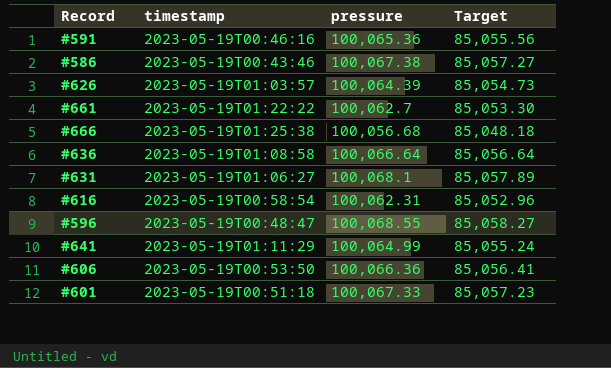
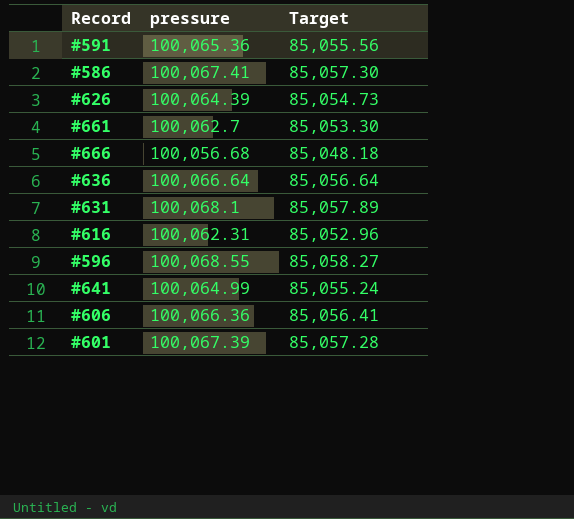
column timestamp | position: 2 -> none
#586 | pressure: 100,067.38 -> 100,067.41
#586 | Target: 85,057.27 -> 85,057.30
#601 | pressure: 100,067.33 -> 100,067.39
#601 | Target: 85,057.23 -> 85,057.28

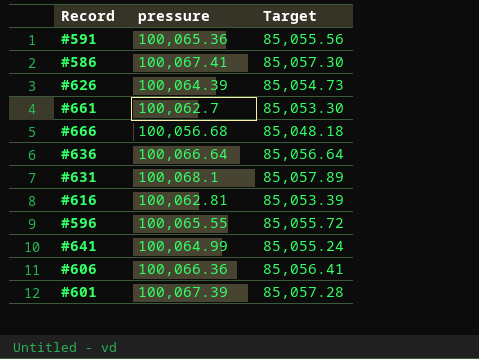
#616 | pressure: 100,062.31 -> 100,062.81
#616 | Target: 85,052.96 -> 85,053.39
#596 | pressure: 100,068.55 -> 100,065.55
#596 | Target: 85,058.27 -> 85,055.72

